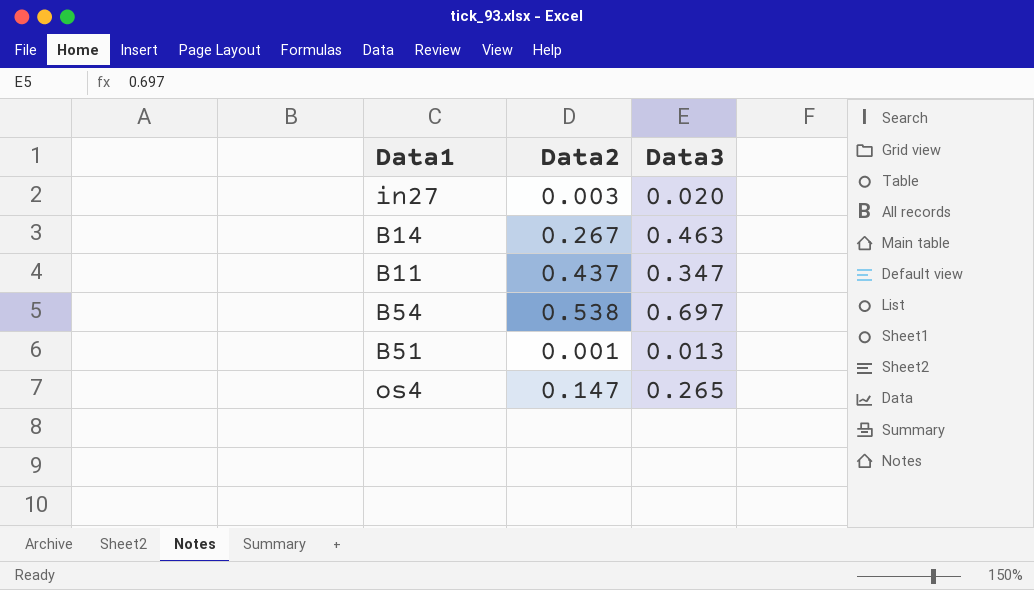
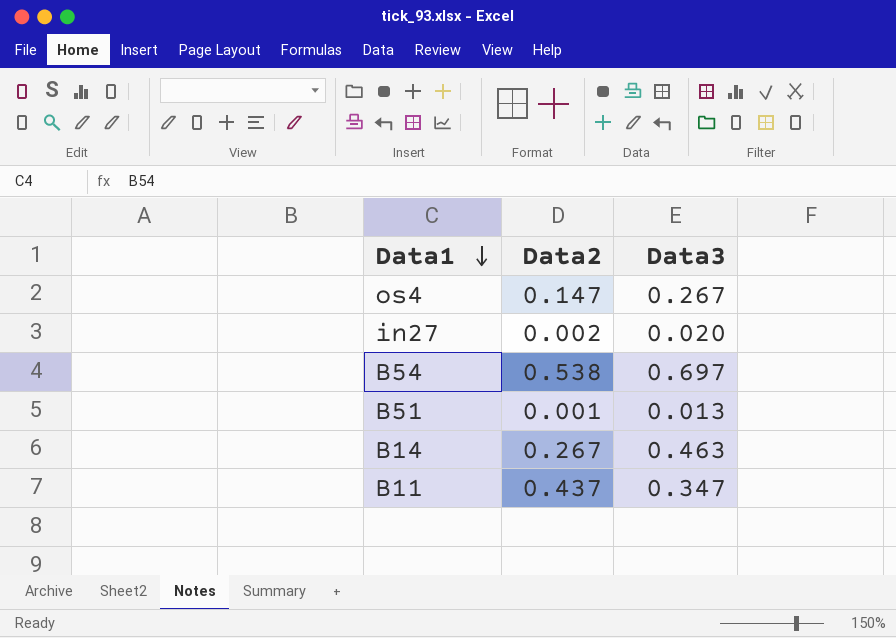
row order: none -> Data1 descending
os4 | Data3: 0.265 -> 0.267
in27 | Data2: 0.003 -> 0.002

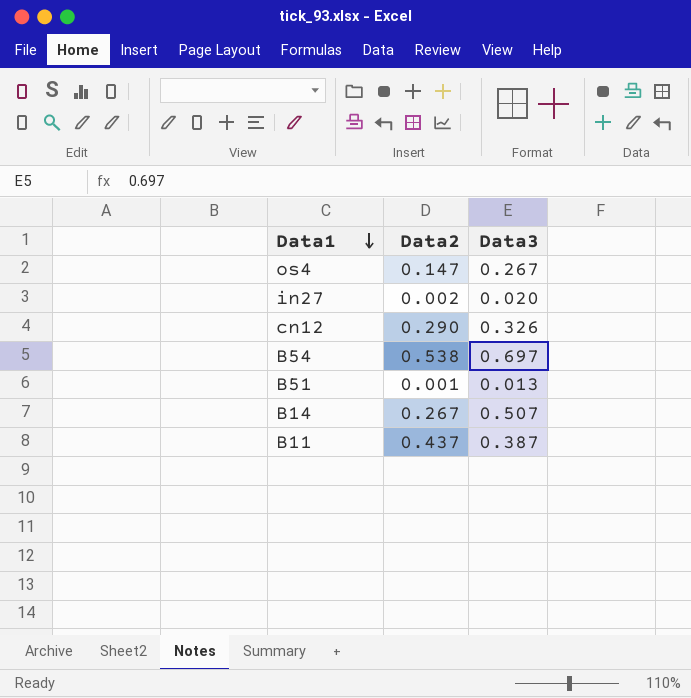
row cn12: none -> 0.290 | 0.326
B14 | Data3: 0.463 -> 0.507
B11 | Data3: 0.347 -> 0.387

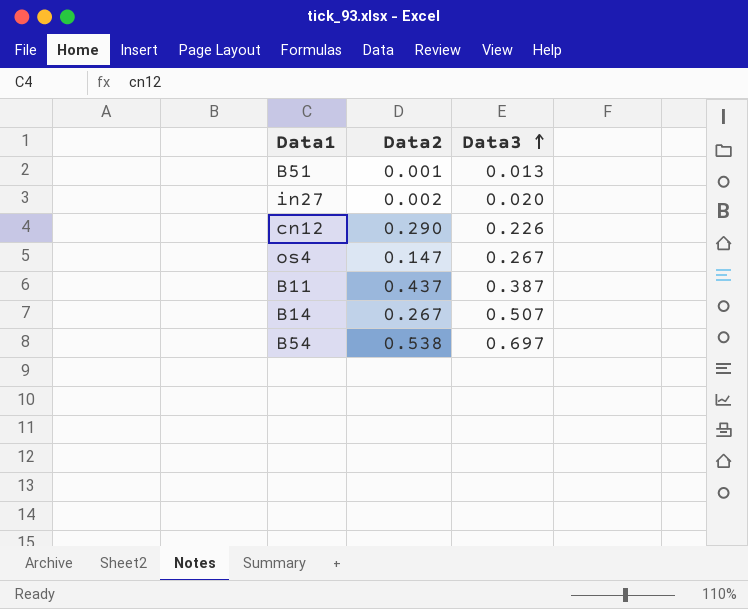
row order: Data1 descending -> Data3 ascending
cn12 | Data3: 0.326 -> 0.226

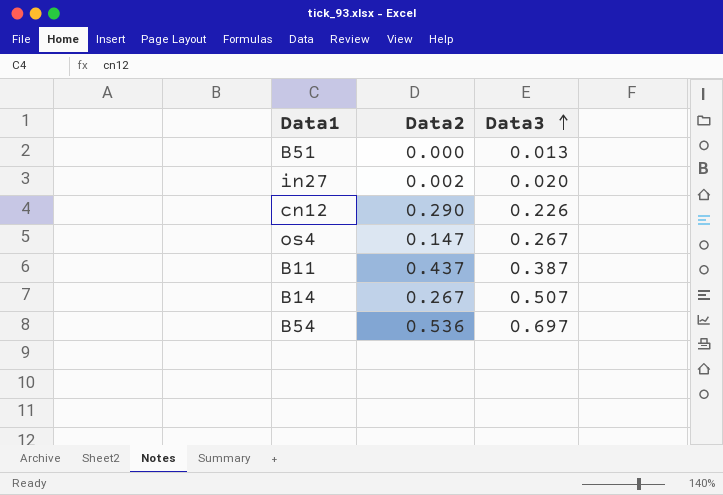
B51 | Data2: 0.001 -> 0.000
B54 | Data2: 0.538 -> 0.536

